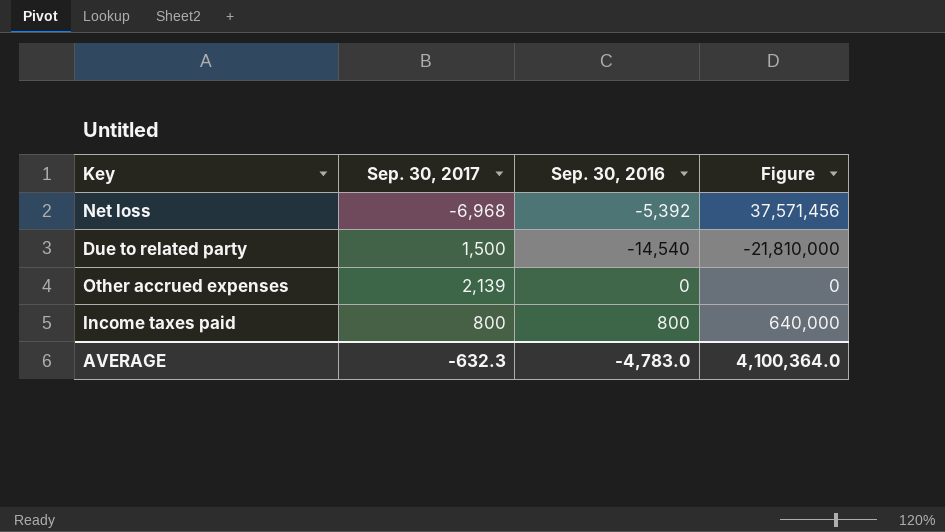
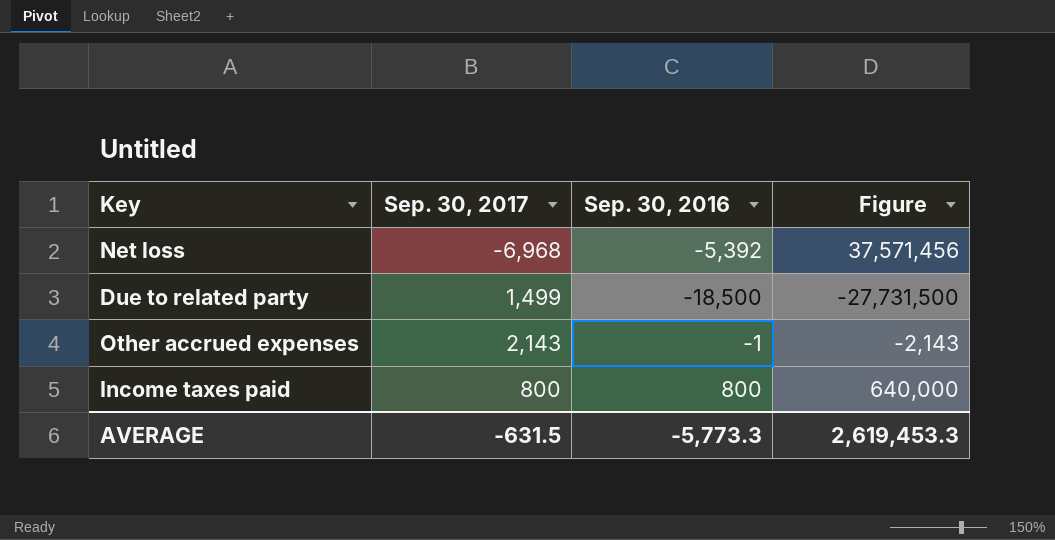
Due to related party | Sep. 30, 2017: 1,500 -> 1,499
Due to related party | Sep. 30, 2016: -14,540 -> -18,500
Due to related party | Figure: -21,810,000 -> -27,731,500
Other accrued expenses | Sep. 30, 2017: 2,139 -> 2,143
Other accrued expenses | Sep. 30, 2016: 0 -> -1
Other accrued expenses | Figure: 0 -> -2,143
AVERAGE | Sep. 30, 2017: -632.3 -> -631.5
AVERAGE | Sep. 30, 2016: -4,783.0 -> -5,773.3
AVERAGE | Figure: 4,100,364.0 -> 2,619,453.3

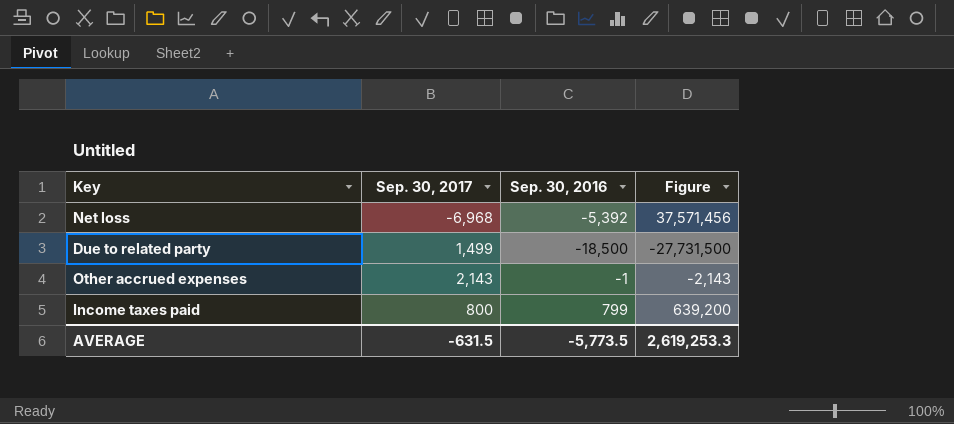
Income taxes paid | Sep. 30, 2016: 800 -> 799
Income taxes paid | Figure: 640,000 -> 639,200
AVERAGE | Sep. 30, 2016: -5,773.3 -> -5,773.5
AVERAGE | Figure: 2,619,453.3 -> 2,619,253.3

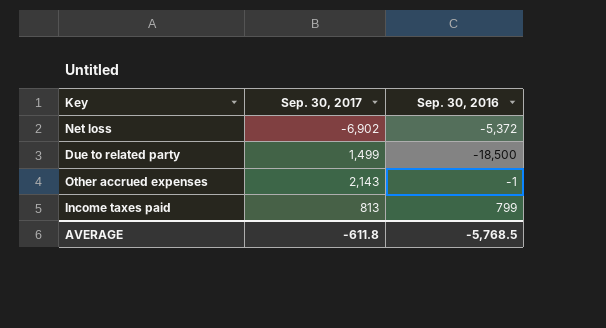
column Figure | formula: [Sep. 30, 2017] * [Sep. 30, 2016] -> none
Net loss | Sep. 30, 2017: -6,968 -> -6,902
Net loss | Sep. 30, 2016: -5,392 -> -5,372
Income taxes paid | Sep. 30, 2017: 800 -> 813
AVERAGE | Sep. 30, 2017: -631.5 -> -611.8
AVERAGE | Sep. 30, 2016: -5,773.5 -> -5,768.5

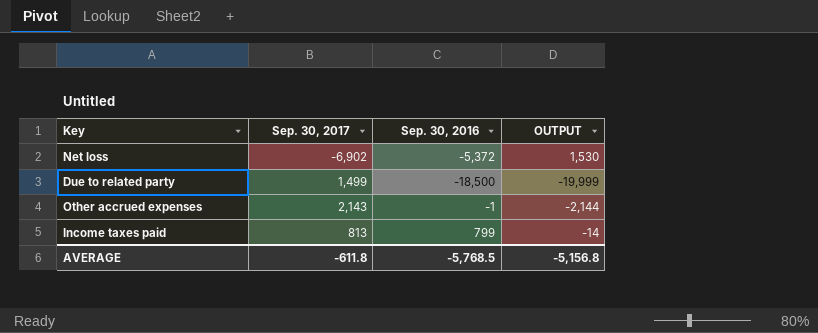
column OUTPUT | formula: none -> [Sep. 30, 2016] - [Sep. 30, 2017]

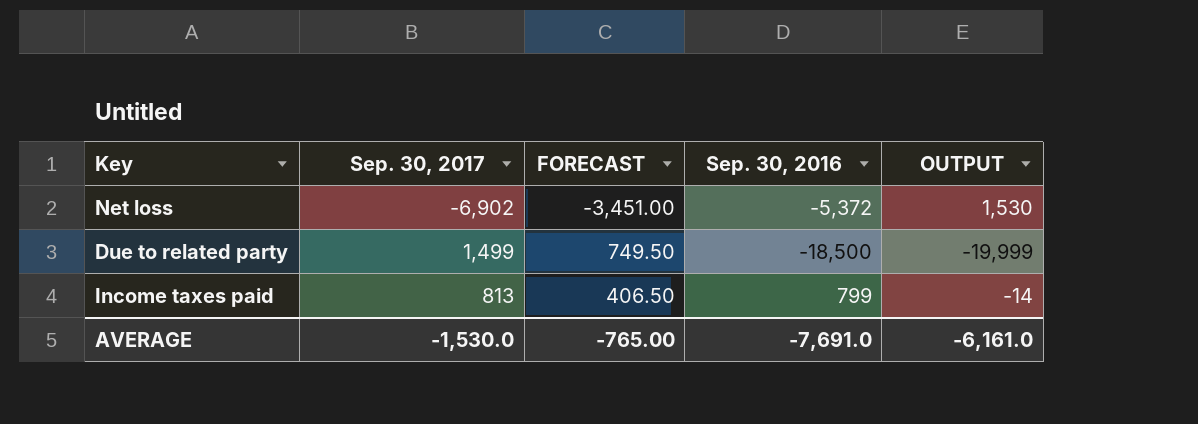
column FORECAST | formula: none -> [Sep. 30, 2017] * 0.5
row Other accrued expenses: 2,143 | -1 | -2,144 -> none
AVERAGE | Sep. 30, 2017: -611.8 -> -1,530.0
AVERAGE | Sep. 30, 2016: -5,768.5 -> -7,691.0
AVERAGE | OUTPUT: -5,156.8 -> -6,161.0

